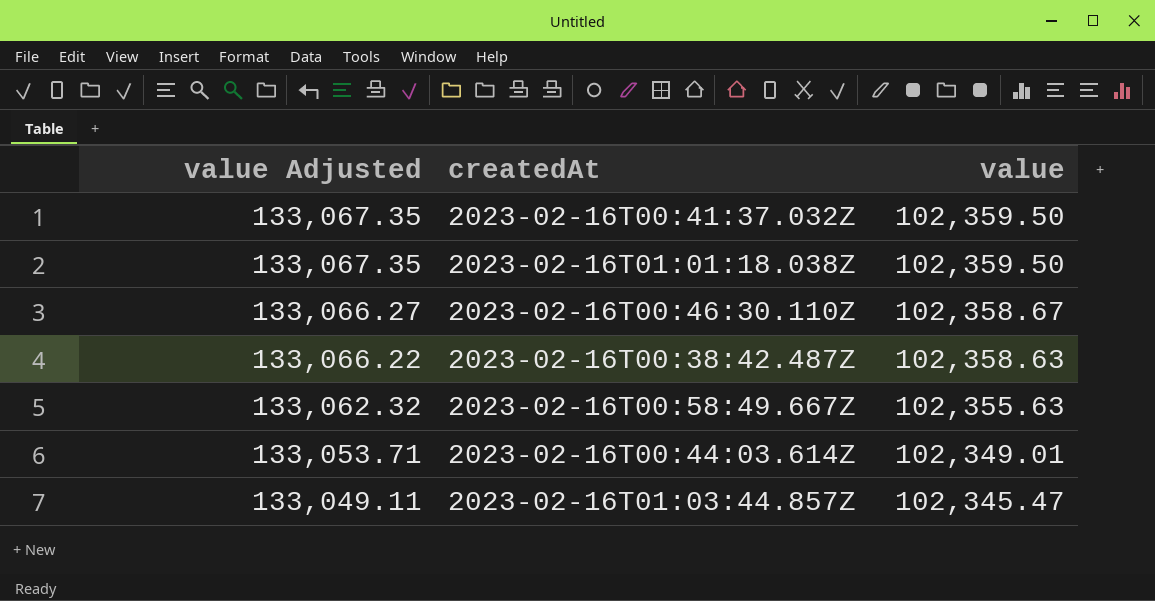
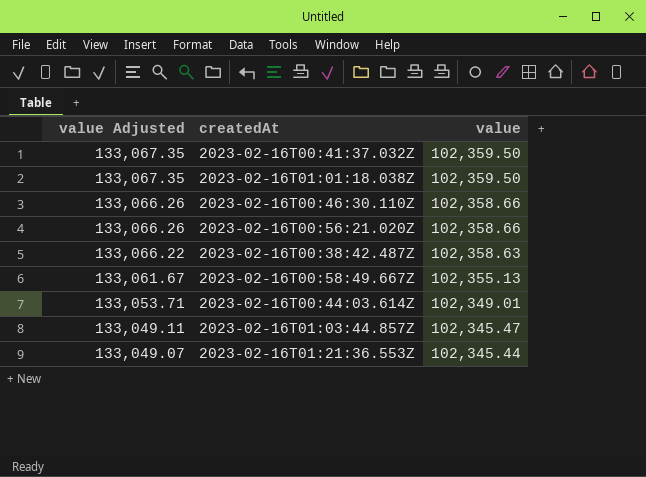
2023-02-16T00:46:30.110Z | value Adjusted: 133,066.27 -> 133,066.26
2023-02-16T00:46:30.110Z | value: 102,358.67 -> 102,358.66
row 2023-02-16T00:56:21.020Z: none -> 133,066.26 | 102,358.66
2023-02-16T00:58:49.667Z | value Adjusted: 133,062.32 -> 133,061.67
2023-02-16T00:58:49.667Z | value: 102,355.63 -> 102,355.13
row 2023-02-16T01:21:36.553Z: none -> 133,049.07 | 102,345.44

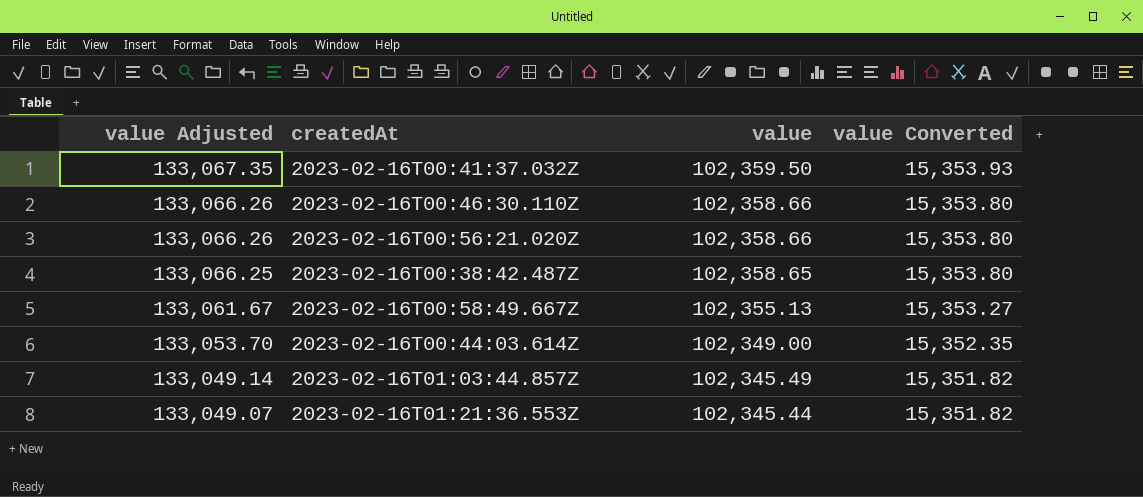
column value Converted | formula: none -> [value] * 0.15
row 2023-02-16T01:01:18.038Z: 133,067.35 | 102,359.50 -> none
2023-02-16T00:38:42.487Z | value Adjusted: 133,066.22 -> 133,066.25
2023-02-16T00:38:42.487Z | value: 102,358.63 -> 102,358.65
2023-02-16T00:44:03.614Z | value Adjusted: 133,053.71 -> 133,053.70
2023-02-16T00:44:03.614Z | value: 102,349.01 -> 102,349.00
2023-02-16T01:03:44.857Z | value Adjusted: 133,049.11 -> 133,049.14
2023-02-16T01:03:44.857Z | value: 102,345.47 -> 102,345.49

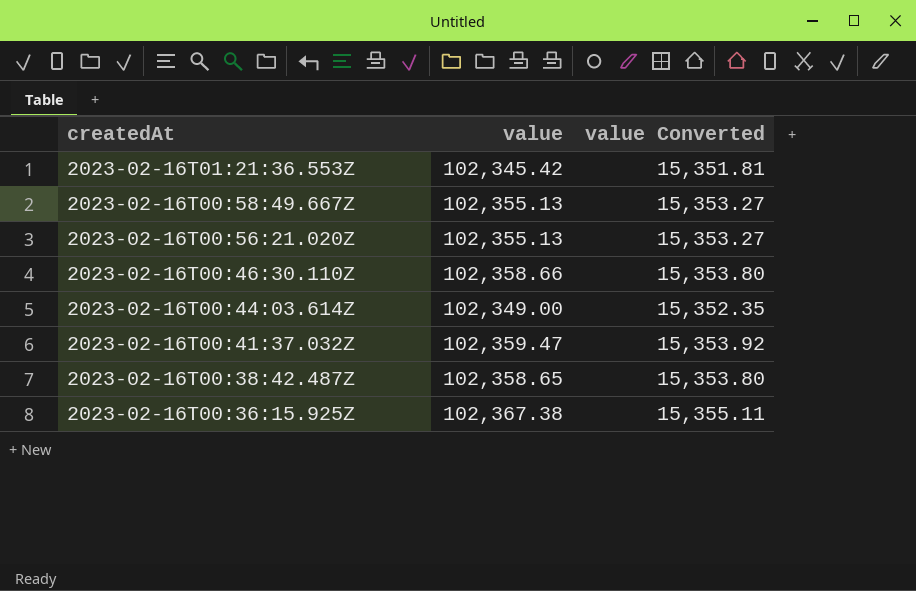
row order: value Adjusted descending -> createdAt descending
column value Adjusted | formula: [value] * 1.3 -> none
row 2023-02-16T01:03:44.857Z: 133,049.14 | 102,345.49 | 15,351.82 -> none
2023-02-16T01:21:36.553Z | value: 102,345.44 -> 102,345.42
2023-02-16T01:21:36.553Z | value Converted: 15,351.82 -> 15,351.81
2023-02-16T00:56:21.020Z | value: 102,358.66 -> 102,355.13
2023-02-16T00:56:21.020Z | value Converted: 15,353.80 -> 15,353.27
2023-02-16T00:41:37.032Z | value: 102,359.50 -> 102,359.47
2023-02-16T00:41:37.032Z | value Converted: 15,353.93 -> 15,353.92
row 2023-02-16T00:36:15.925Z: none -> 102,367.38 | 15,355.11

